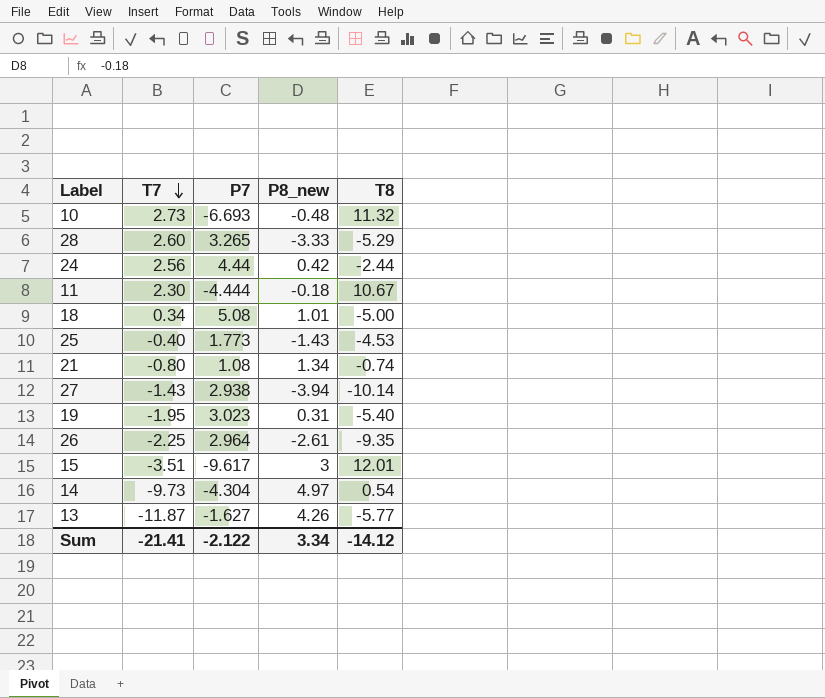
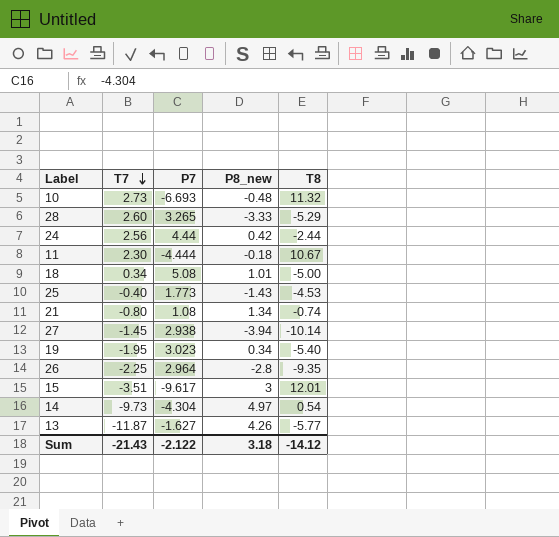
27 | T7: -1.43 -> -1.45
19 | P8_new: 0.31 -> 0.34
26 | P8_new: -2.61 -> -2.8
Sum | T7: -21.41 -> -21.43
Sum | P8_new: 3.34 -> 3.18

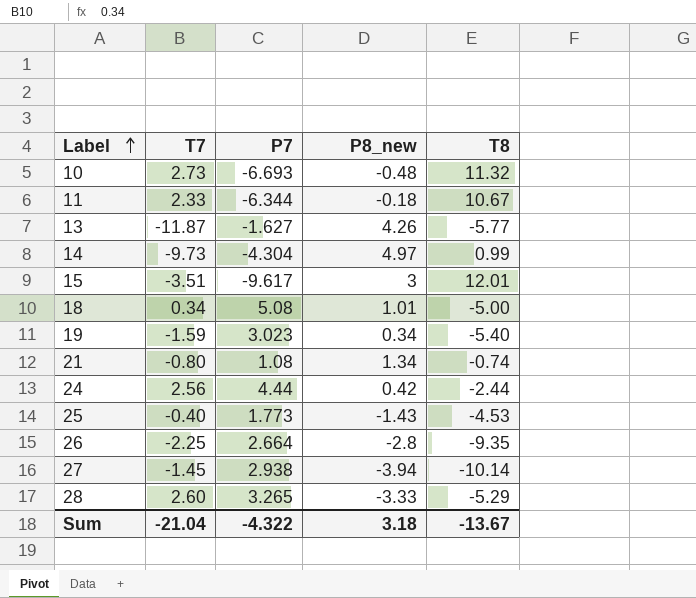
row order: T7 descending -> Label ascending
11 | T7: 2.30 -> 2.33
11 | P7: -4.444 -> -6.344
14 | T8: 0.54 -> 0.99
19 | T7: -1.95 -> -1.59
26 | P7: 2.964 -> 2.664
Sum | T7: -21.43 -> -21.04
Sum | P7: -2.122 -> -4.322
Sum | T8: -14.12 -> -13.67

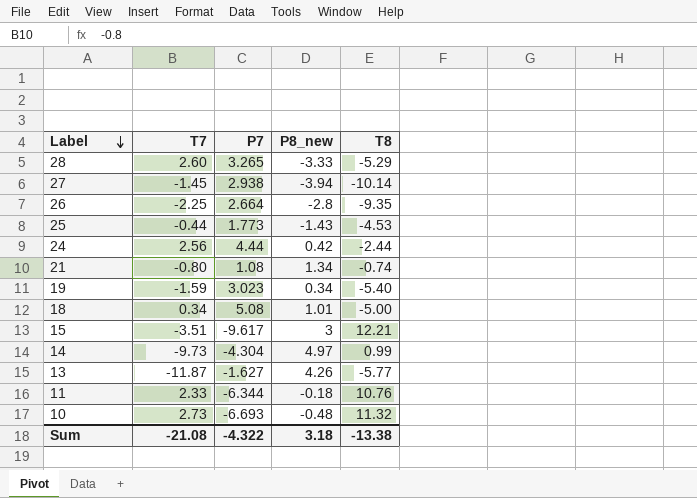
row order: Label ascending -> Label descending
25 | T7: -0.40 -> -0.44
15 | T8: 12.01 -> 12.21
11 | T8: 10.67 -> 10.76
Sum | T7: -21.04 -> -21.08
Sum | T8: -13.67 -> -13.38

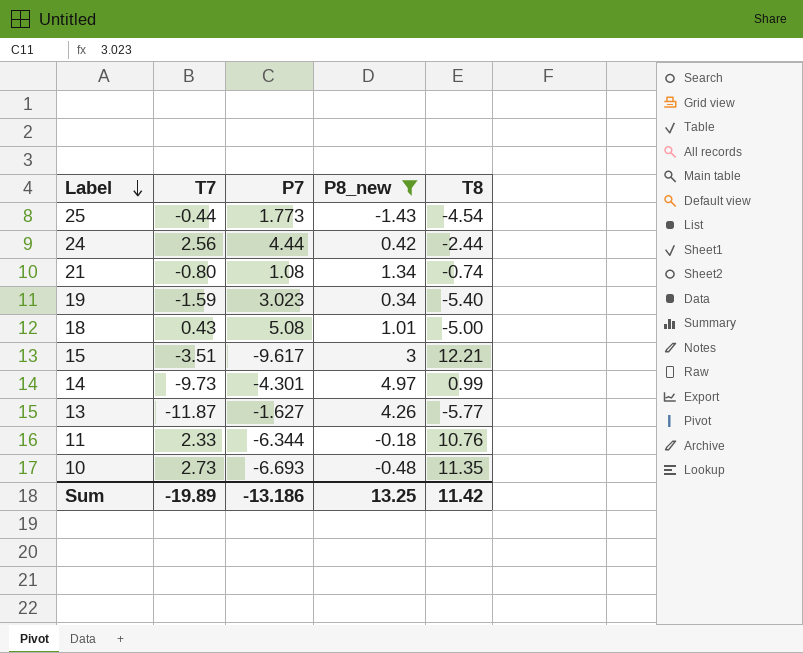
filter: none -> P8_new >= -1.43
25 | T8: -4.53 -> -4.54
18 | T7: 0.34 -> 0.43
14 | P7: -4.304 -> -4.301
10 | T8: 11.32 -> 11.35
Sum | T7: -21.08 -> -19.89
Sum | P7: -4.322 -> -13.186
Sum | P8_new: 3.18 -> 13.25
Sum | T8: -13.38 -> 11.42

